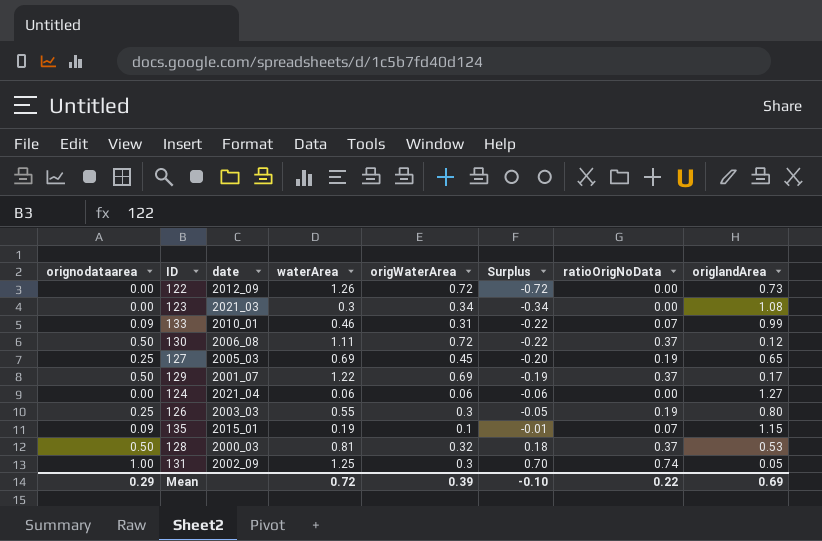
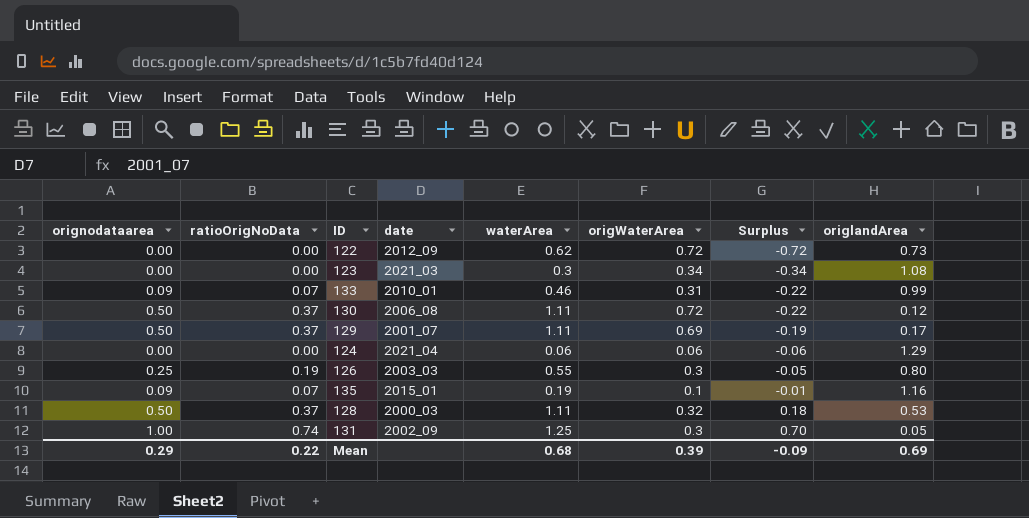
column ratioOrigNoData | position: 7 -> 2
row 127: 0.25 | 2005_03 | 0.69 | 0.45 | -0.20 | 0.19 | 0.65 -> none
122 | waterArea: 1.26 -> 0.62
129 | waterArea: 1.22 -> 1.11
124 | origlandArea: 1.27 -> 1.29
135 | origlandArea: 1.15 -> 1.16
128 | waterArea: 0.81 -> 1.11
Mean | waterArea: 0.72 -> 0.68
Mean | Surplus: -0.10 -> -0.09

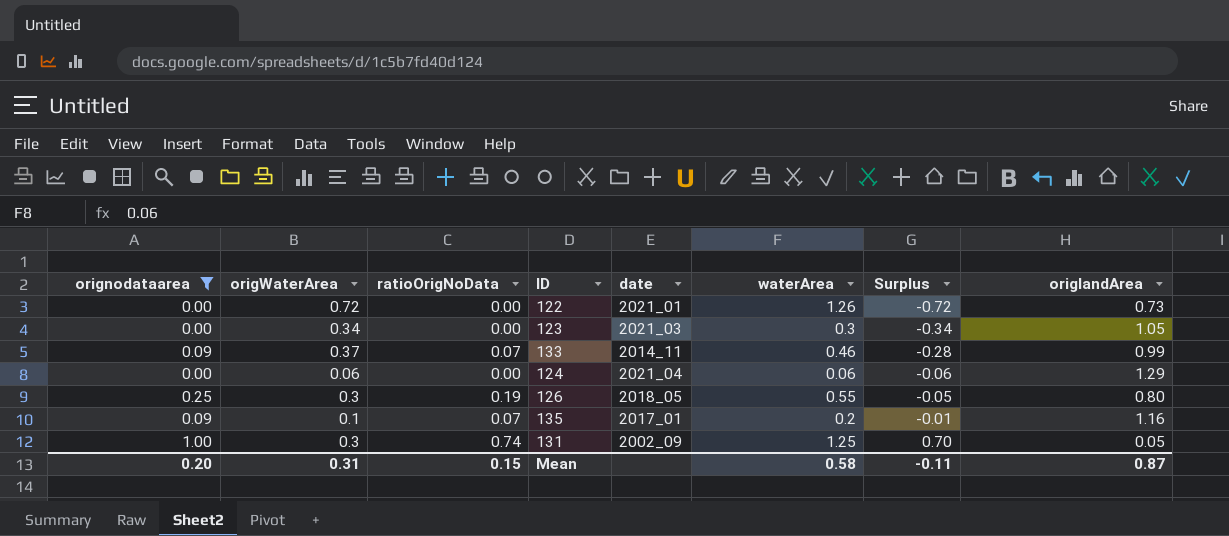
filter: none -> orignodataarea != 0.50
column origWaterArea | position: 6 -> 2
122 | date: 2012_09 -> 2021_01
122 | waterArea: 0.62 -> 1.26
123 | origlandArea: 1.08 -> 1.05
133 | origWaterArea: 0.31 -> 0.37
133 | date: 2010_01 -> 2014_11
133 | Surplus: -0.22 -> -0.28
126 | date: 2003_03 -> 2018_05
135 | date: 2015_01 -> 2017_01
135 | waterArea: 0.19 -> 0.2
Mean | orignodataarea: 0.29 -> 0.20
Mean | origWaterArea: 0.39 -> 0.31
Mean | ratioOrigNoData: 0.22 -> 0.15
Mean | waterArea: 0.68 -> 0.58
Mean | Surplus: -0.09 -> -0.11
Mean | origlandArea: 0.69 -> 0.87

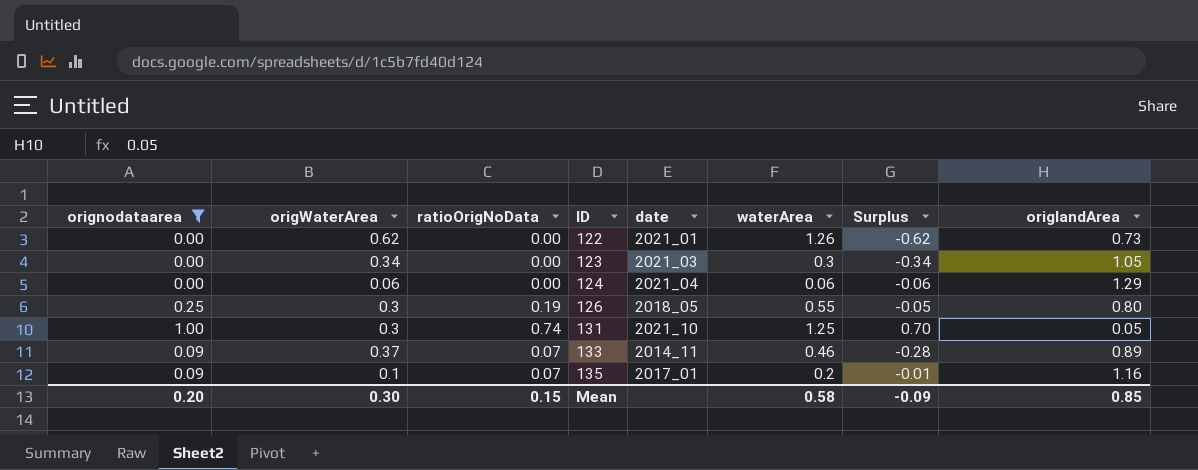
row order: Surplus ascending -> ID ascending
122 | origWaterArea: 0.72 -> 0.62
122 | Surplus: -0.72 -> -0.62
131 | date: 2002_09 -> 2021_10
133 | origlandArea: 0.99 -> 0.89
Mean | origWaterArea: 0.31 -> 0.30
Mean | Surplus: -0.11 -> -0.09
Mean | origlandArea: 0.87 -> 0.85

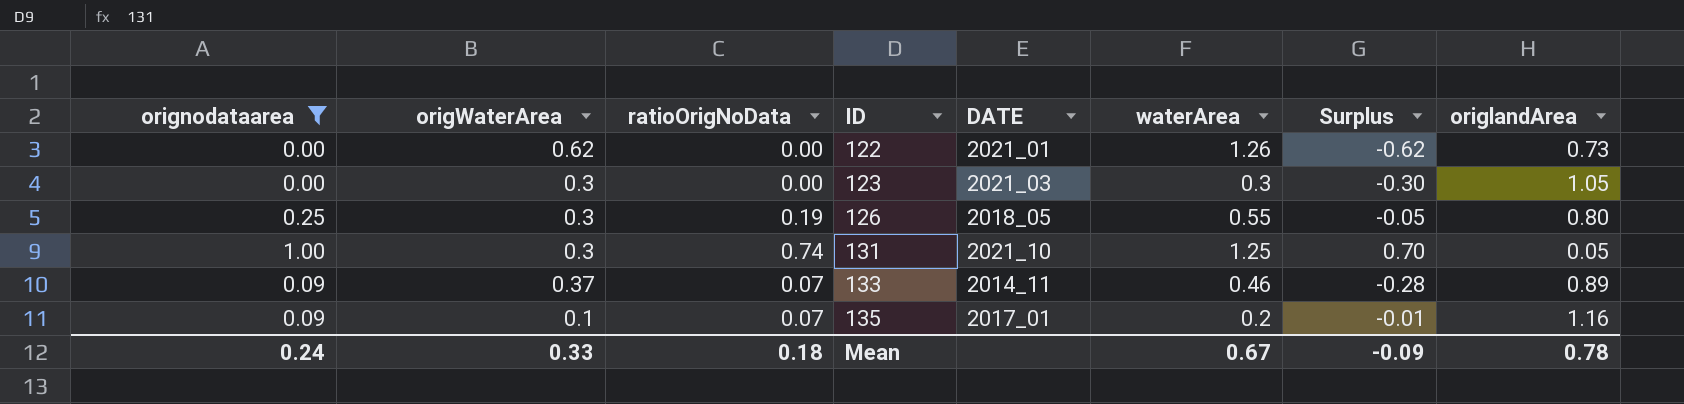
column name: date -> DATE
row 124: 0.00 | 0.06 | 0.00 | 2021_04 | 0.06 | -0.06 | 1.29 -> none
123 | origWaterArea: 0.34 -> 0.3
123 | Surplus: -0.34 -> -0.30
Mean | orignodataarea: 0.20 -> 0.24
Mean | origWaterArea: 0.30 -> 0.33
Mean | ratioOrigNoData: 0.15 -> 0.18
Mean | waterArea: 0.58 -> 0.67
Mean | origlandArea: 0.85 -> 0.78

